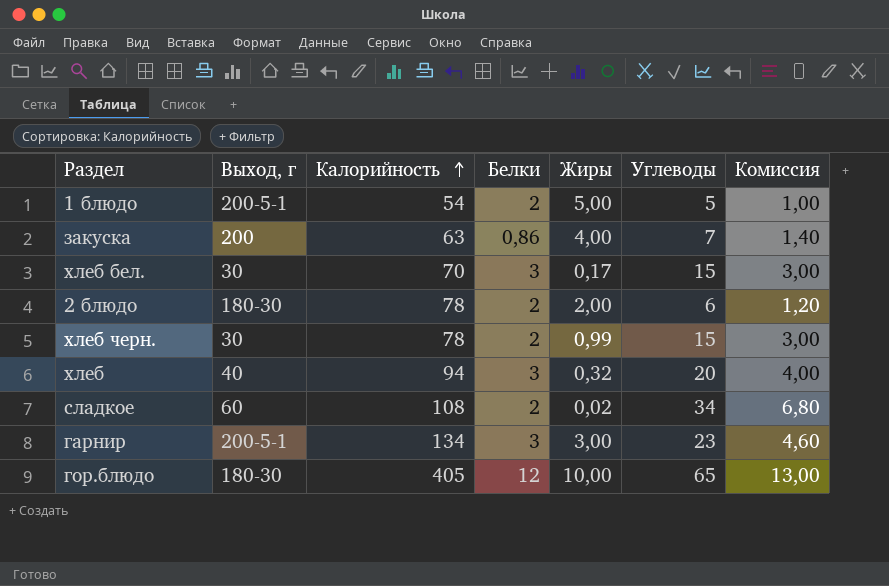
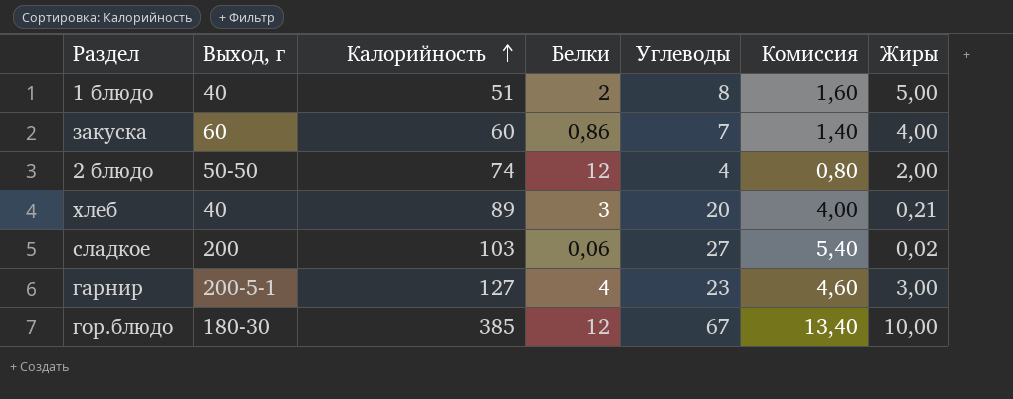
column Жиры | position: 5 -> 7
row хлеб бел.: 30 | 70 | 3 | 0,17 | 15 | 3,00 -> none
row хлеб черн.: 30 | 78 | 2 | 0,99 | 15 | 3,00 -> none
1 блюдо | Выход, г: 200-5-1 -> 40
1 блюдо | Калорийность: 54 -> 51
1 блюдо | Углеводы: 5 -> 8
1 блюдо | Комиссия: 1,00 -> 1,60
закуска | Выход, г: 200 -> 60
закуска | Калорийность: 63 -> 60
2 блюдо | Выход, г: 180-30 -> 50-50
2 блюдо | Калорийность: 78 -> 74
2 блюдо | Белки: 2 -> 12
2 блюдо | Углеводы: 6 -> 4
2 блюдо | Комиссия: 1,20 -> 0,80
хлеб | Калорийность: 94 -> 89
хлеб | Жиры: 0,32 -> 0,21
сладкое | Выход, г: 60 -> 200
сладкое | Калорийность: 108 -> 103
сладкое | Белки: 2 -> 0,06
сладкое | Углеводы: 34 -> 27
сладкое | Комиссия: 6,80 -> 5,40
гарнир | Калорийность: 134 -> 127
гарнир | Белки: 3 -> 4
гор.блюдо | Калорийность: 405 -> 385
гор.блюдо | Углеводы: 65 -> 67
гор.блюдо | Комиссия: 13,00 -> 13,40

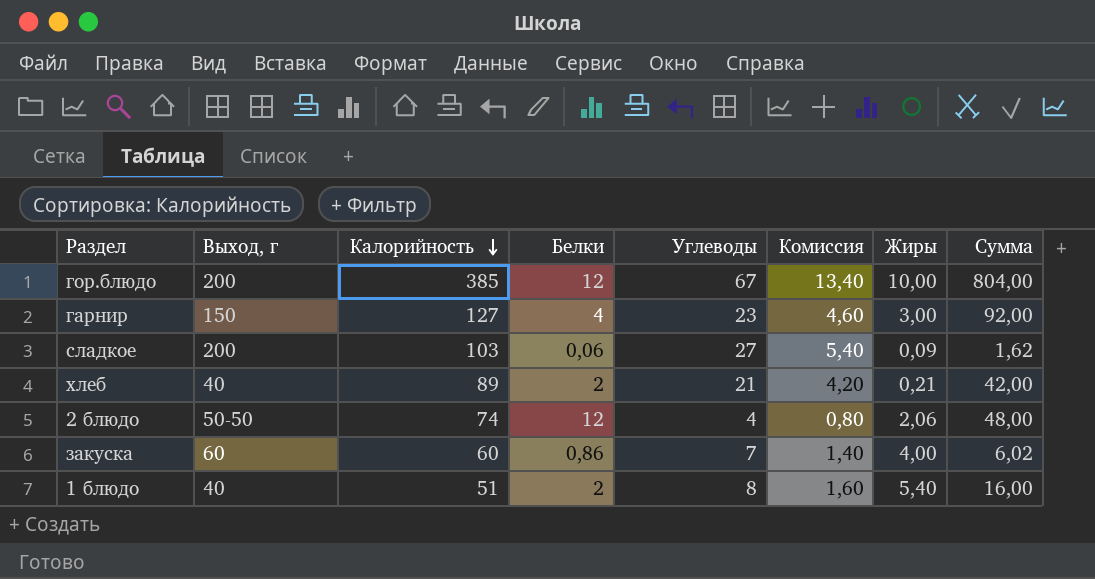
row order: Калорийность ascending -> Калорийность descending
column Сумма | formula: none -> [Белки] * [Углеводы]
гор.блюдо | Выход, г: 180-30 -> 200
гарнир | Выход, г: 200-5-1 -> 150
сладкое | Жиры: 0,02 -> 0,09
хлеб | Белки: 3 -> 2
хлеб | Углеводы: 20 -> 21
хлеб | Комиссия: 4,00 -> 4,20
2 блюдо | Жиры: 2,00 -> 2,06
1 блюдо | Жиры: 5,00 -> 5,40

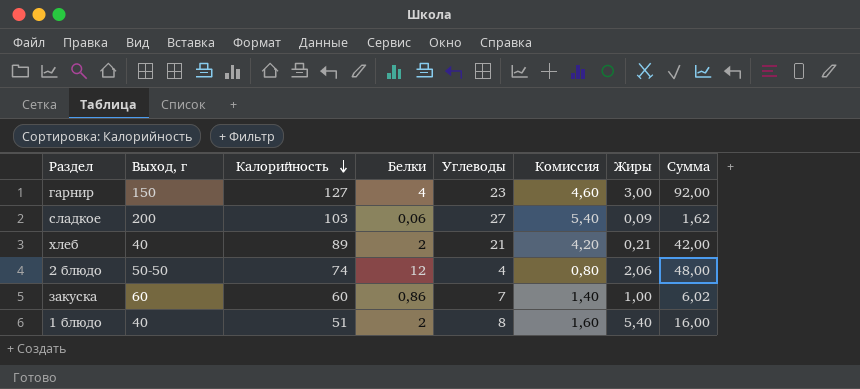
row гор.блюдо: 200 | 385 | 12 | 67 | 13,40 | 10,00 | 804,00 -> none
закуска | Жиры: 4,00 -> 1,00

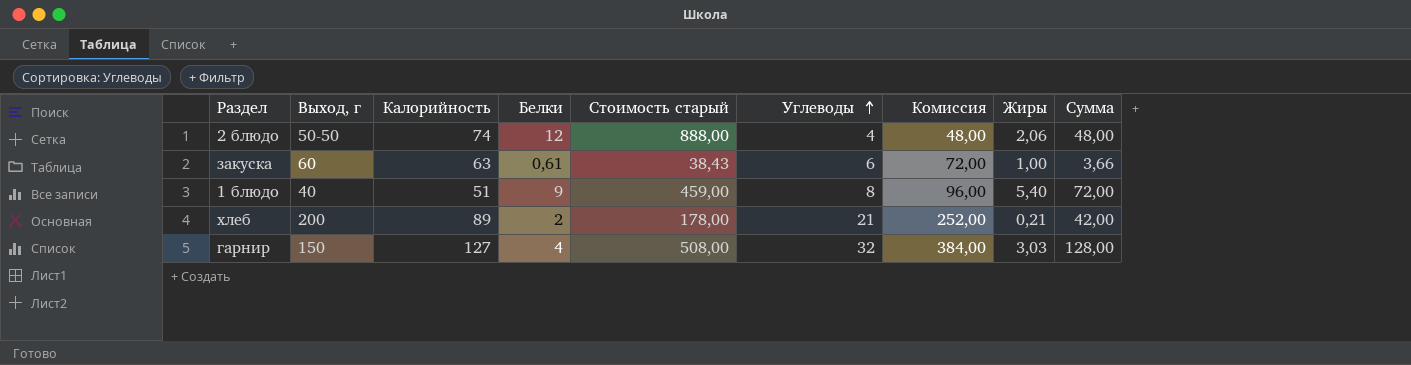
row order: Калорийность descending -> Углеводы ascending
column Стоимость старый | formula: none -> [Калорийность] * [Белки]
column Комиссия | formula: [Углеводы] * 0,2 -> [Углеводы] * 12
row сладкое: 200 | 103 | 0,06 | 27 | 5,40 | 0,09 | 1,62 -> none
закуска | Калорийность: 60 -> 63
закуска | Белки: 0,86 -> 0,61
закуска | Углеводы: 7 -> 6
закуска | Сумма: 6,02 -> 3,66
1 блюдо | Белки: 2 -> 9
1 блюдо | Сумма: 16,00 -> 72,00
хлеб | Выход, г: 40 -> 200
гарнир | Углеводы: 23 -> 32
гарнир | Жиры: 3,00 -> 3,03
гарнир | Сумма: 92,00 -> 128,00

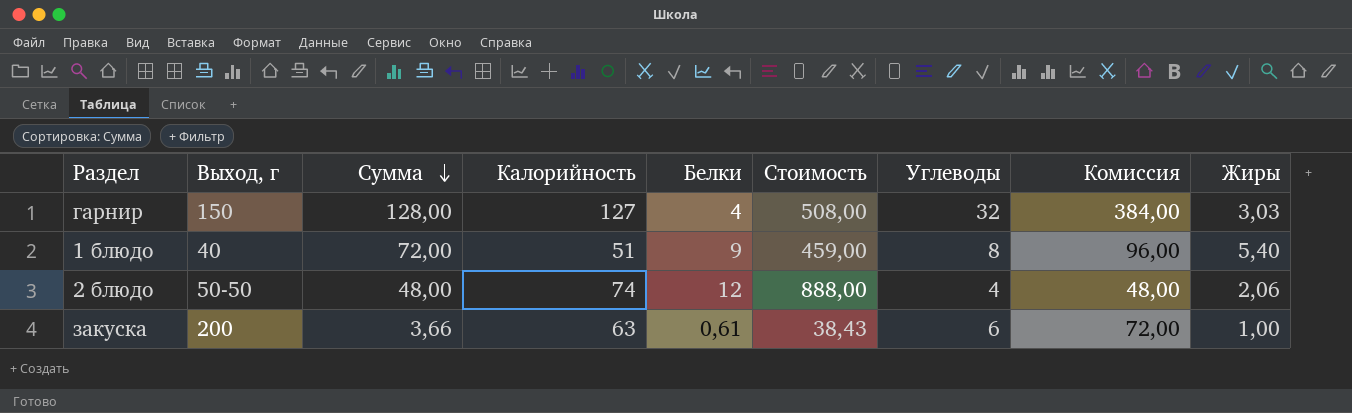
row order: Углеводы ascending -> Сумма descending
column Сумма | position: 9 -> 3
column name: Стоимость старый -> Стоимость
row хлеб: 200 | 89 | 2 | 178,00 | 21 | 252,00 | 0,21 | 42,00 -> none
закуска | Выход, г: 60 -> 200

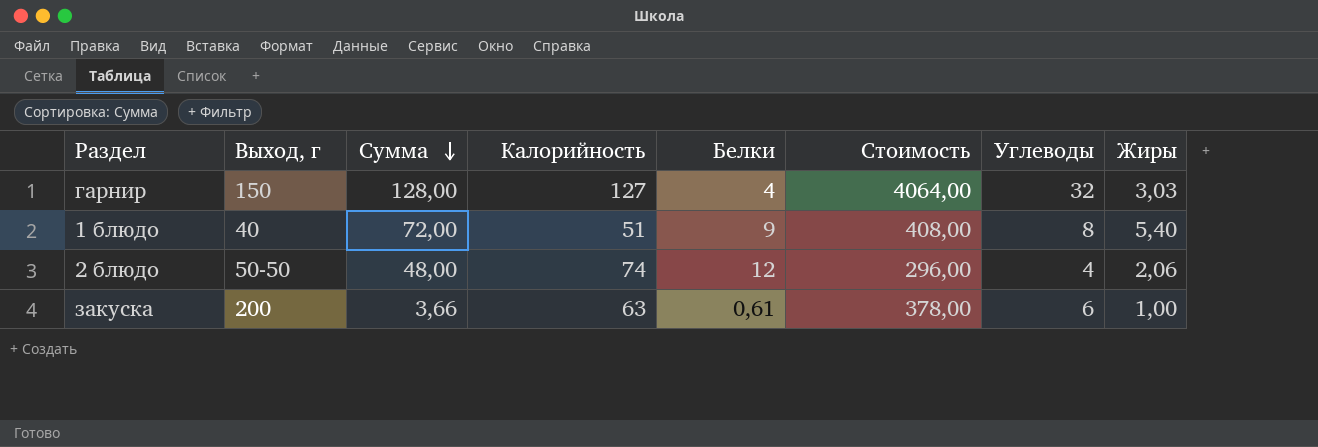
column Комиссия | formula: [Углеводы] * 12 -> none
column Стоимость | formula: [Калорийность] * [Белки] -> [Калорийность] * [Углеводы]

